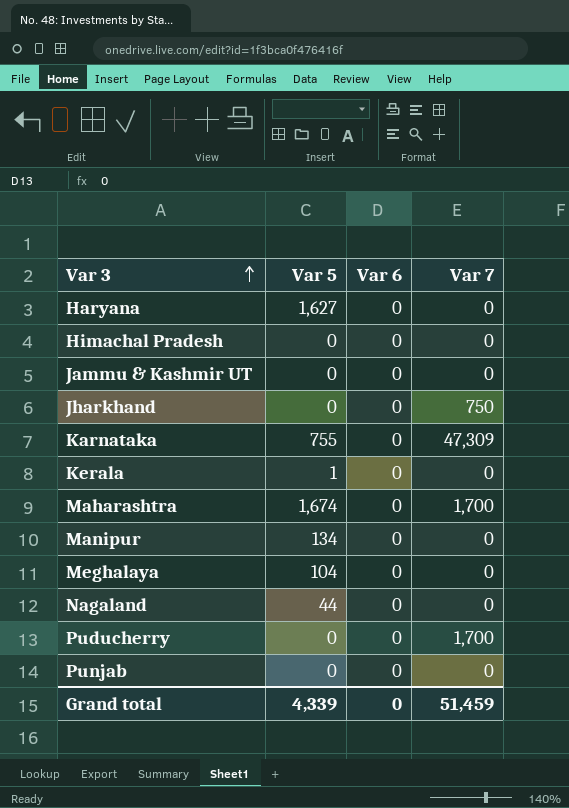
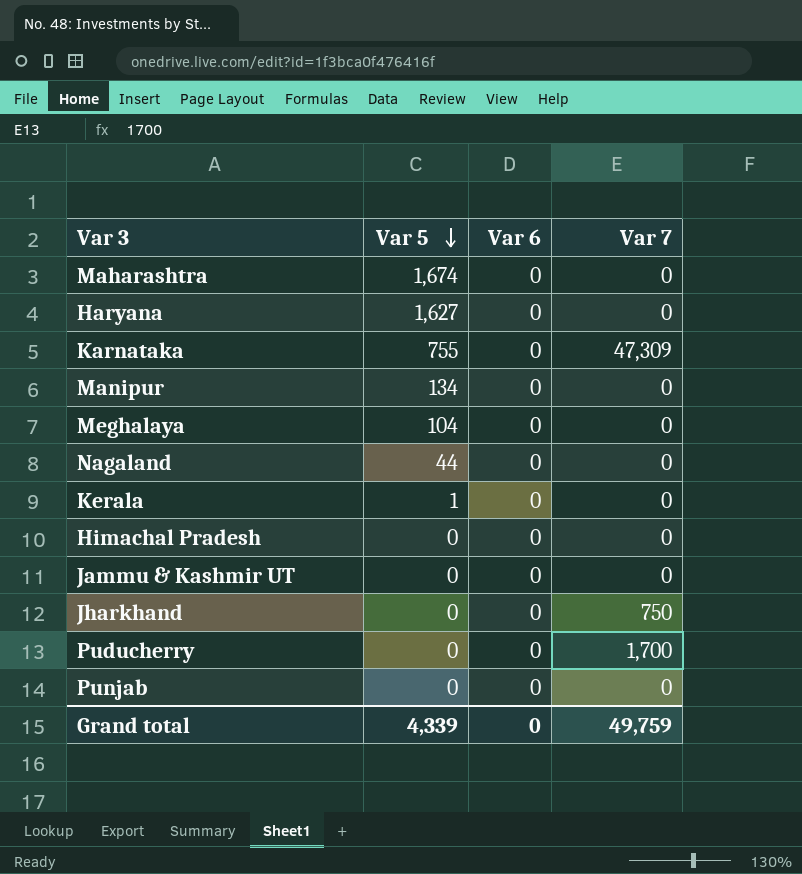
row order: Var 3 ascending -> Var 5 descending
Maharashtra | Var 7: 1,700 -> 0
Grand total | Var 7: 51,459 -> 49,759

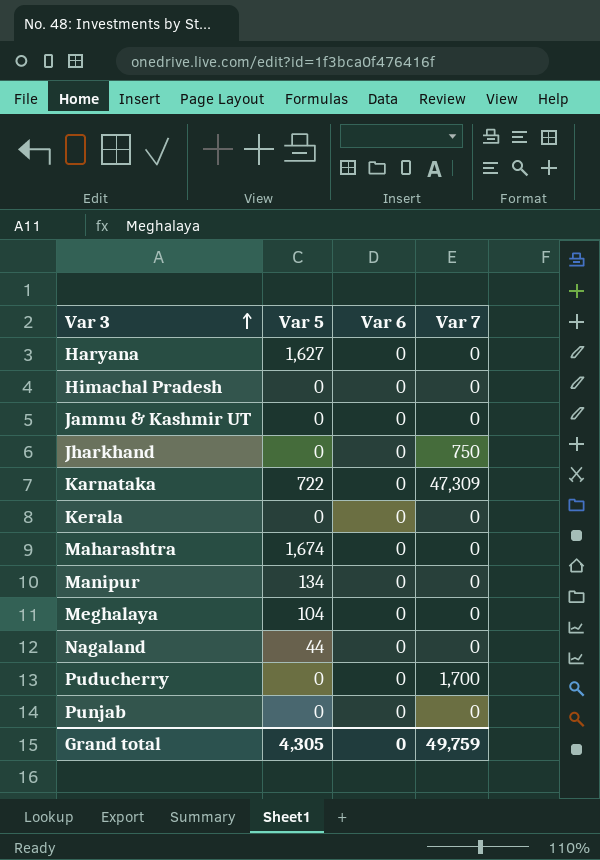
row order: Var 5 descending -> Var 3 ascending
Karnataka | Var 5: 755 -> 722
Kerala | Var 5: 1 -> 0
Grand total | Var 5: 4,339 -> 4,305

